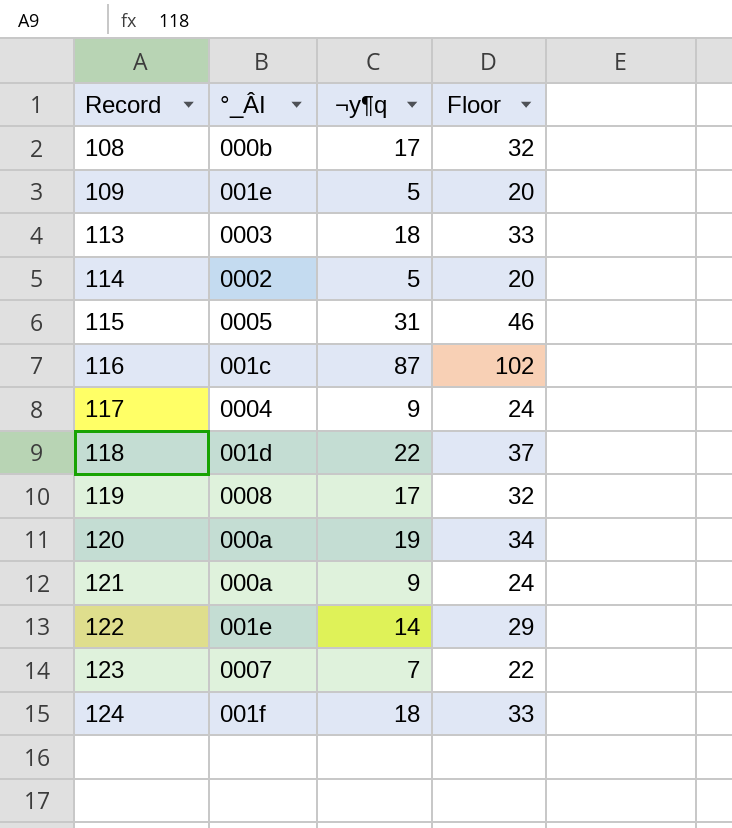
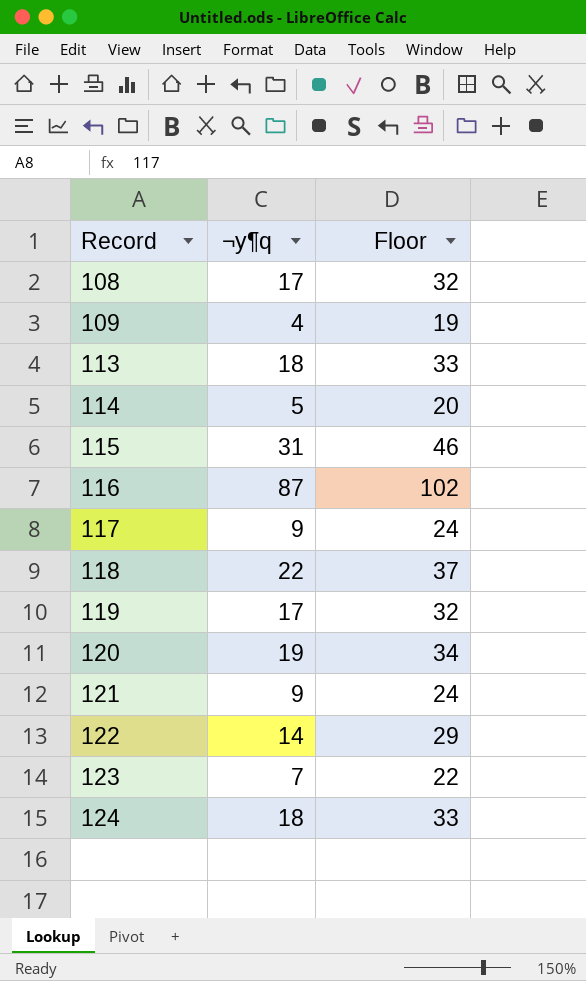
column °_ÂI | position: 2 -> none
109 | ¬y¶q: 5 -> 4
109 | Floor: 20 -> 19

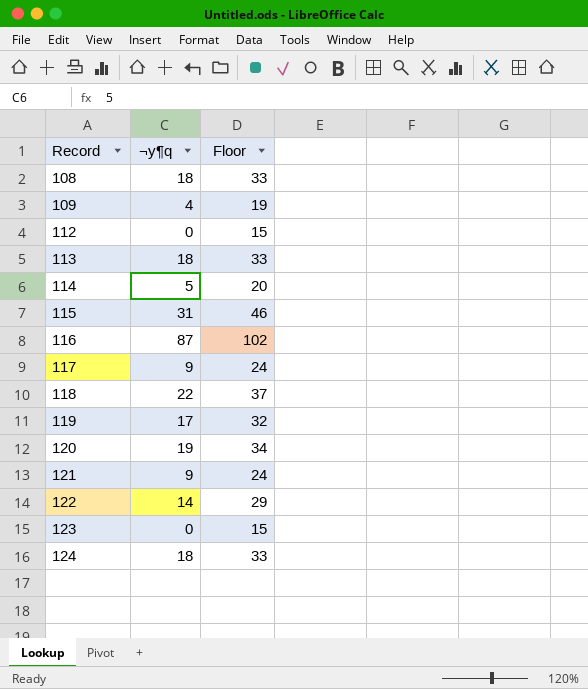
108 | ¬y¶q: 17 -> 18
108 | Floor: 32 -> 33
row 112: none -> 0 | 15
123 | ¬y¶q: 7 -> 0
123 | Floor: 22 -> 15

